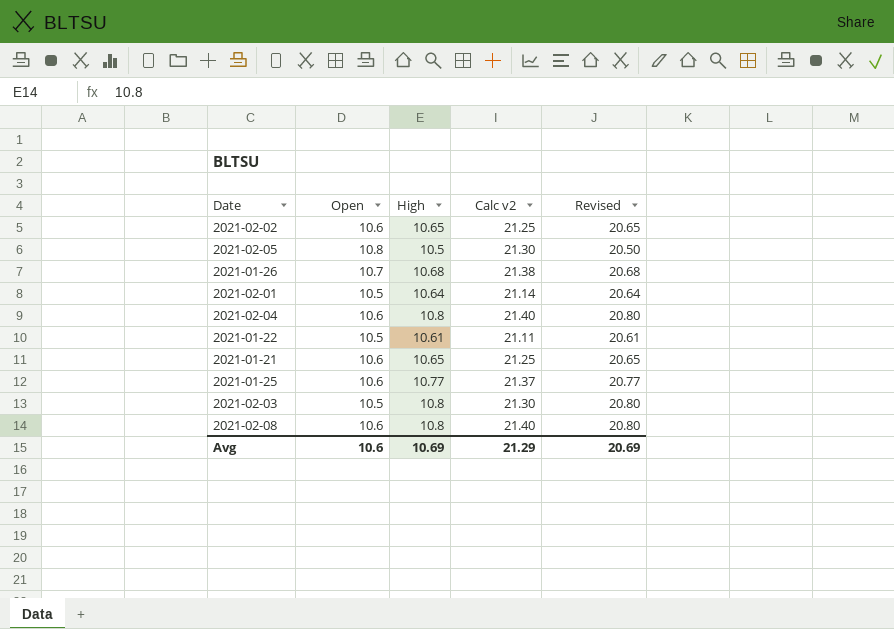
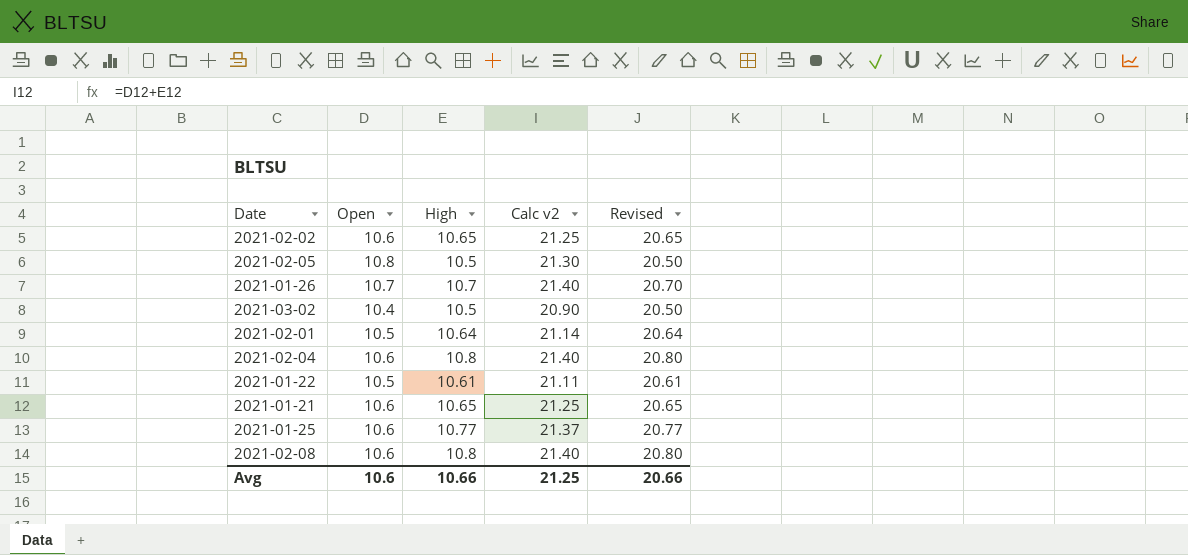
row 2021-02-03: 10.5 | 10.8 | 21.30 | 20.80 -> none
2021-01-26 | High: 10.68 -> 10.7
2021-01-26 | Calc v2: 21.38 -> 21.40
2021-01-26 | Revised: 20.68 -> 20.70
row 2021-03-02: none -> 10.4 | 10.5 | 20.90 | 20.50
Avg | High: 10.69 -> 10.66
Avg | Calc v2: 21.29 -> 21.25
Avg | Revised: 20.69 -> 20.66

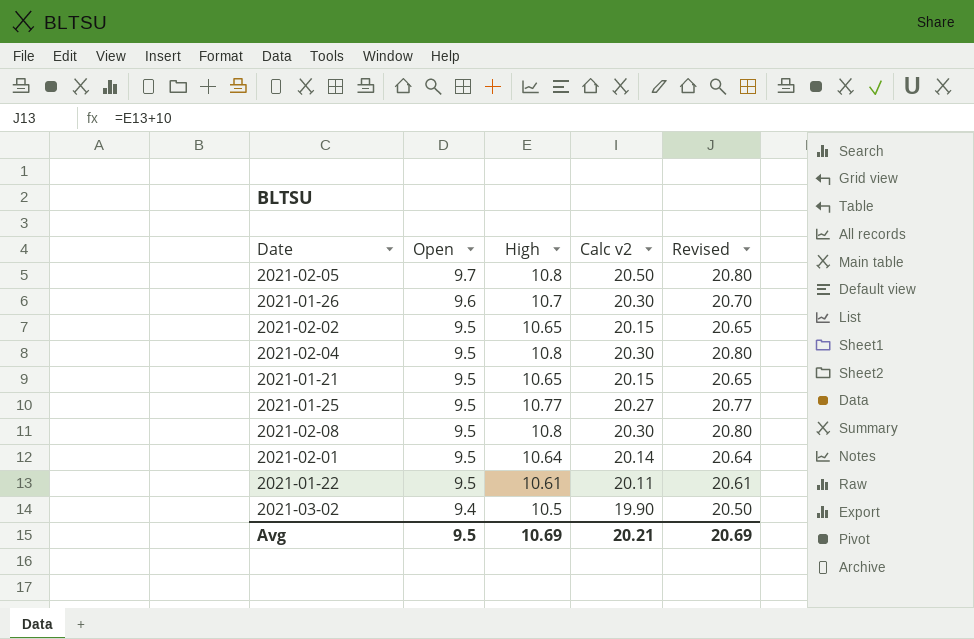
row order: none -> Open descending
2021-02-05 | Open: 10.8 -> 9.7
2021-02-05 | High: 10.5 -> 10.8
2021-02-05 | Calc v2: 21.30 -> 20.50
2021-02-05 | Revised: 20.50 -> 20.80
2021-01-26 | Open: 10.7 -> 9.6
2021-01-26 | Calc v2: 21.40 -> 20.30
2021-02-02 | Open: 10.6 -> 9.5
2021-02-02 | Calc v2: 21.25 -> 20.15
2021-02-04 | Open: 10.6 -> 9.5
2021-02-04 | Calc v2: 21.40 -> 20.30
2021-01-21 | Open: 10.6 -> 9.5
2021-01-21 | Calc v2: 21.25 -> 20.15
2021-01-25 | Open: 10.6 -> 9.5
2021-01-25 | Calc v2: 21.37 -> 20.27
2021-02-08 | Open: 10.6 -> 9.5
2021-02-08 | Calc v2: 21.40 -> 20.30
2021-02-01 | Open: 10.5 -> 9.5
2021-02-01 | Calc v2: 21.14 -> 20.14
2021-01-22 | Open: 10.5 -> 9.5
2021-01-22 | Calc v2: 21.11 -> 20.11
2021-03-02 | Open: 10.4 -> 9.4
2021-03-02 | Calc v2: 20.90 -> 19.90
Avg | Open: 10.6 -> 9.5
Avg | High: 10.66 -> 10.69
Avg | Calc v2: 21.25 -> 20.21
Avg | Revised: 20.66 -> 20.69

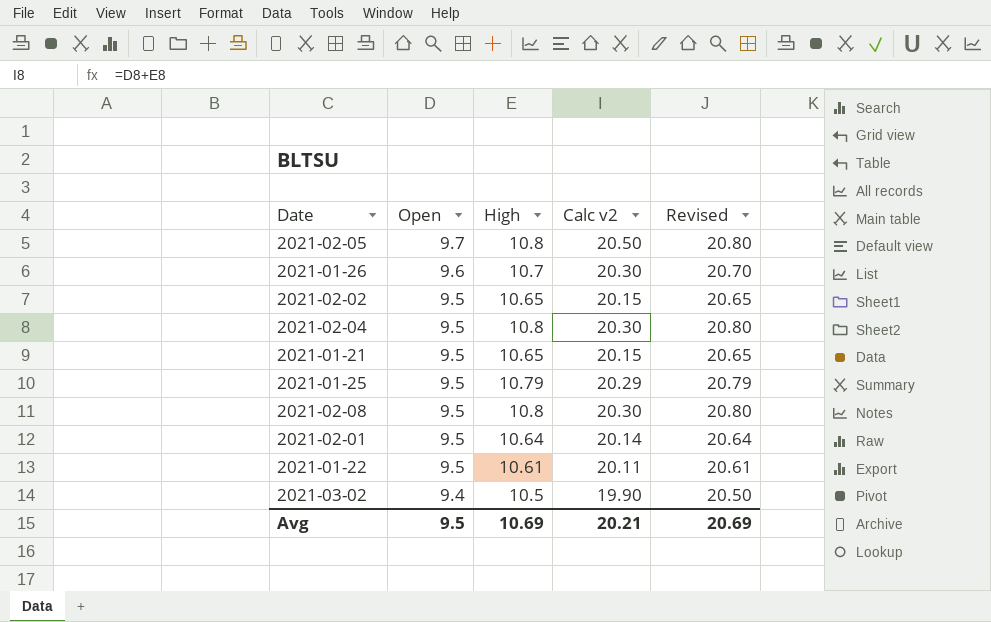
2021-01-25 | High: 10.77 -> 10.79
2021-01-25 | Calc v2: 20.27 -> 20.29
2021-01-25 | Revised: 20.77 -> 20.79

